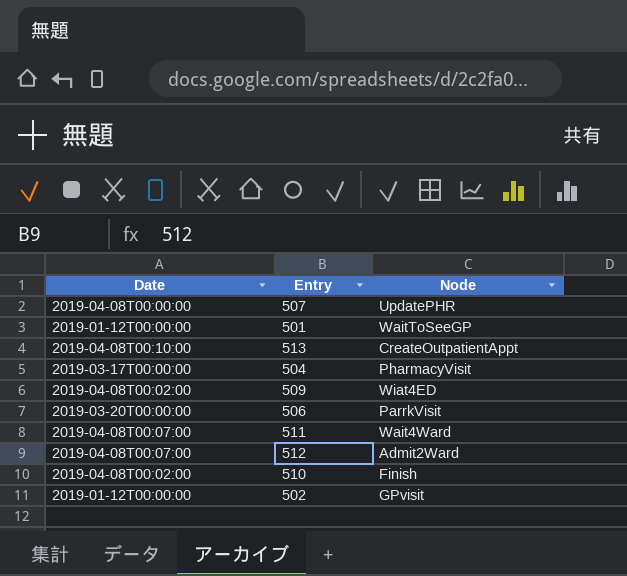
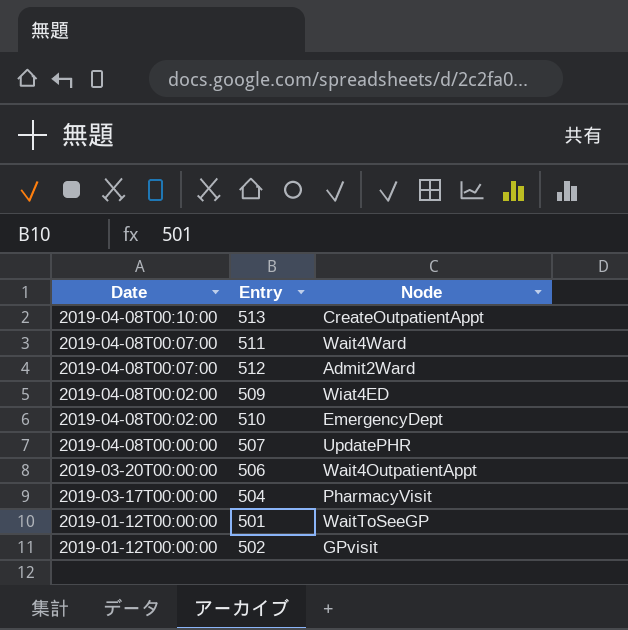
row order: none -> Date descending
510 | Node: Finish -> EmergencyDept
506 | Node: ParrkVisit -> Wait4OutpatientAppt

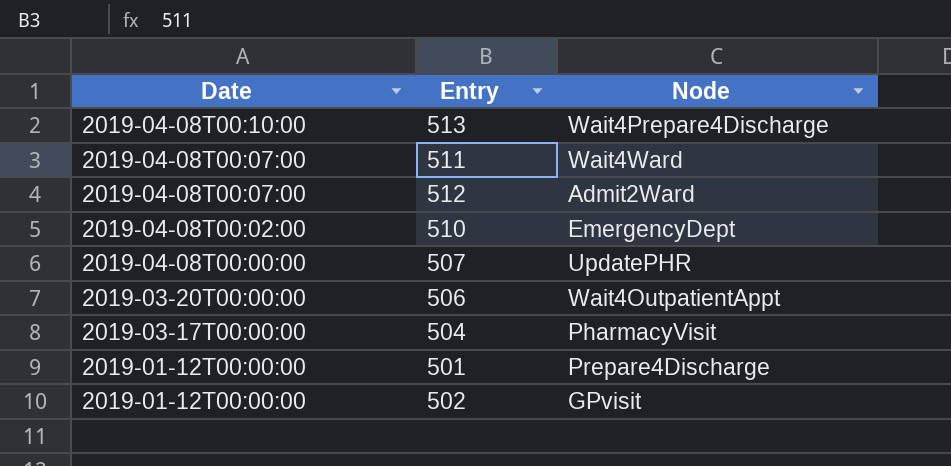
row 509: 2019-04-08T00:02:00 | Wiat4ED -> none
513 | Node: CreateOutpatientAppt -> Wait4Prepare4Discharge
501 | Node: WaitToSeeGP -> Prepare4Discharge

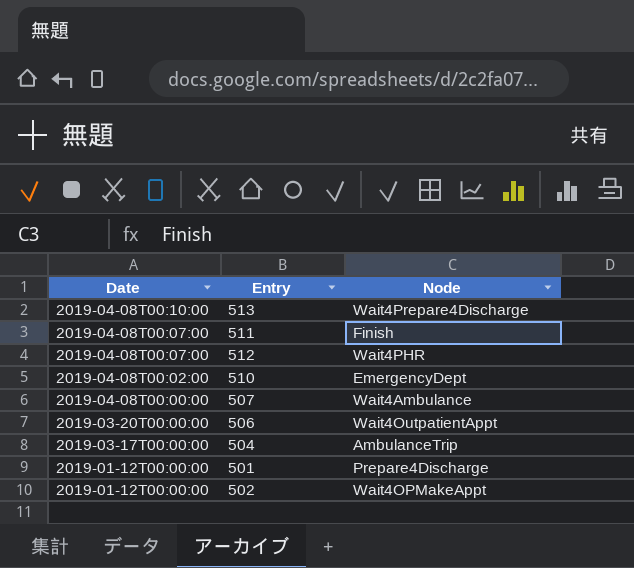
511 | Node: Wait4Ward -> Finish
512 | Node: Admit2Ward -> Wait4PHR
507 | Node: UpdatePHR -> Wait4Ambulance
504 | Node: PharmacyVisit -> AmbulanceTrip
502 | Node: GPvisit -> Wait4OPMakeAppt

